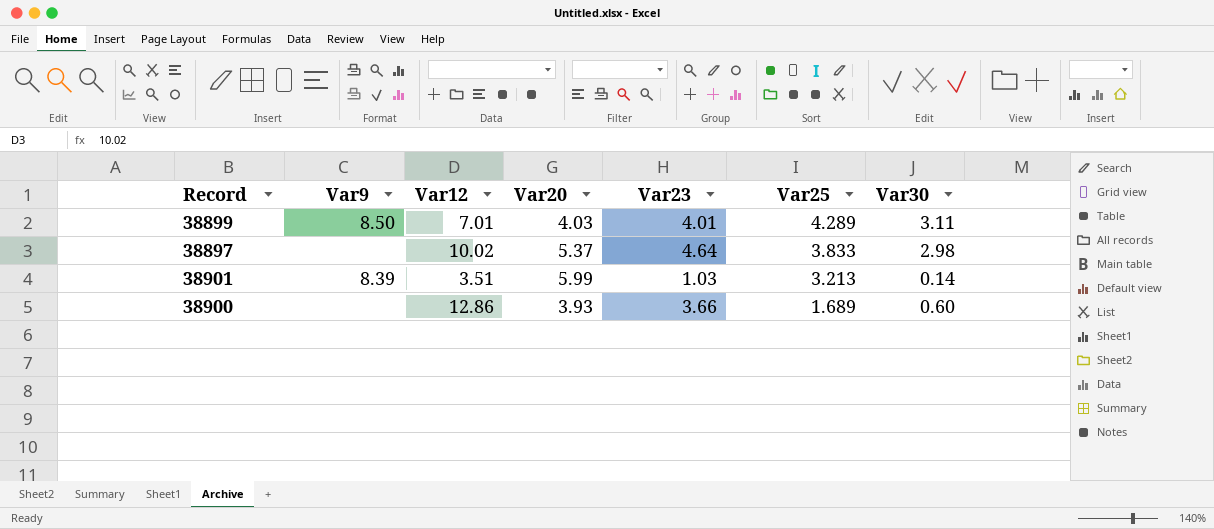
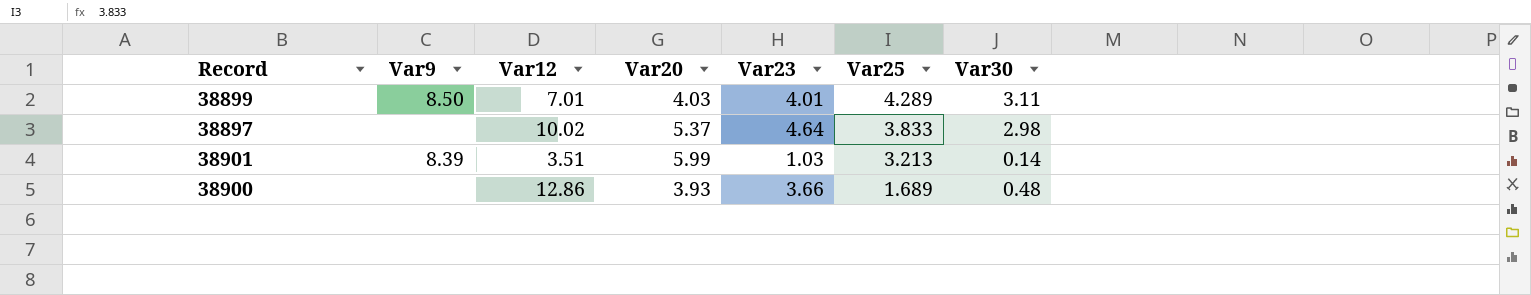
38900 | Var30: 0.60 -> 0.48

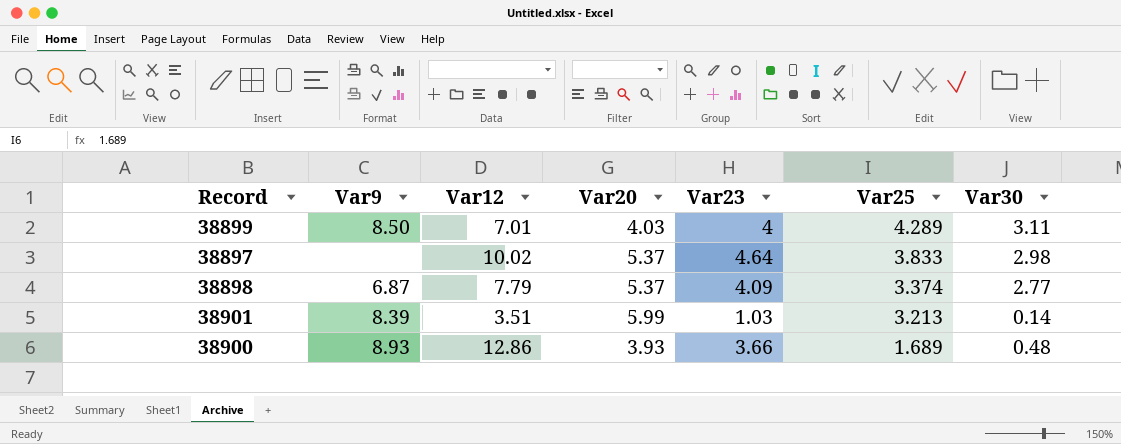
38899 | Var23: 4.01 -> 4
row 38898: none -> 6.87 | 7.79 | 5.37 | 4.09 | 3.374 | 2.77
38900 | Var9: none -> 8.93

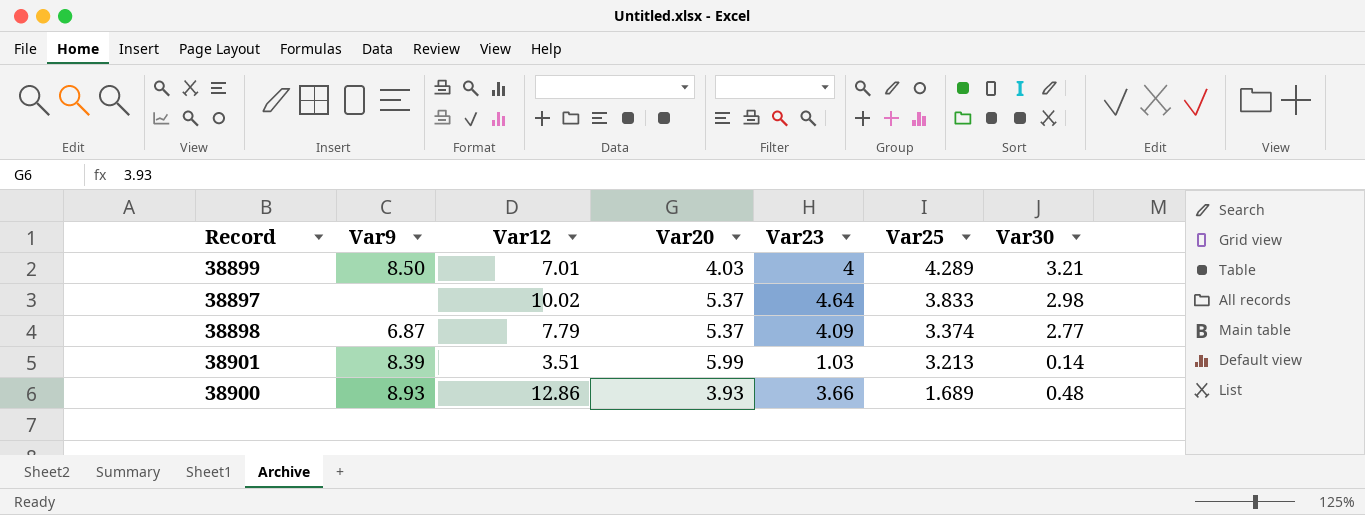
38899 | Var30: 3.11 -> 3.21

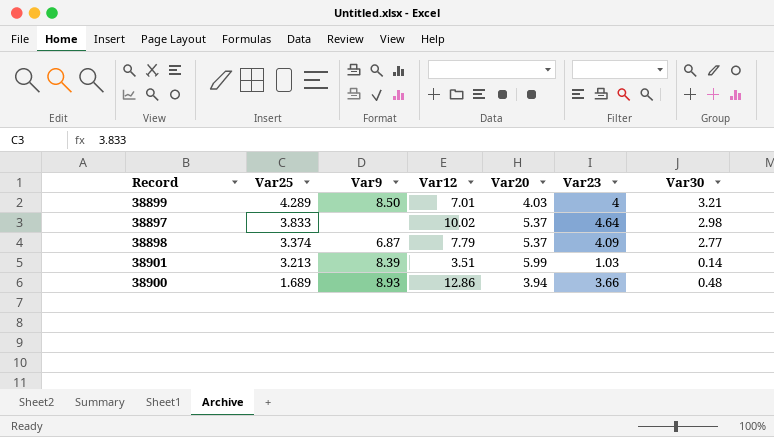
column Var25 | position: 6 -> 2
38900 | Var20: 3.93 -> 3.94

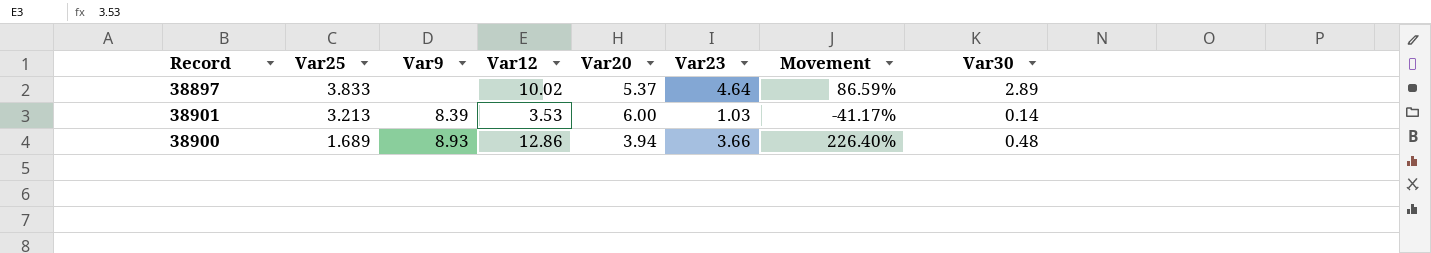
column Movement | formula: none -> ([Var12] - [Var20]) / [Var20]
row 38899: 4.289 | 8.50 | 7.01 | 4.03 | 4 | 3.21 -> none
row 38898: 3.374 | 6.87 | 7.79 | 5.37 | 4.09 | 2.77 -> none
38897 | Var30: 2.98 -> 2.89
38901 | Var12: 3.51 -> 3.53
38901 | Var20: 5.99 -> 6.00

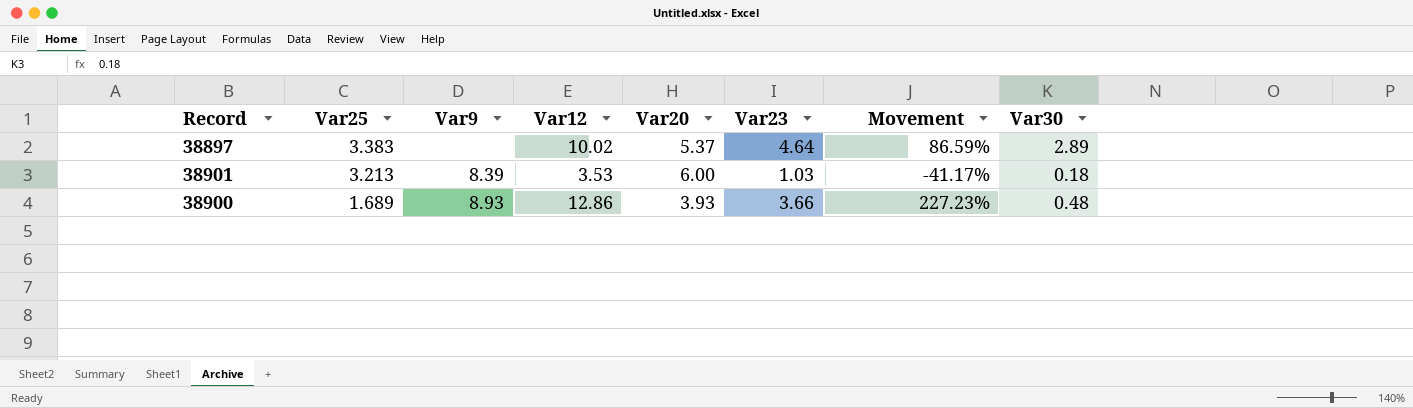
38897 | Var25: 3.833 -> 3.383
38901 | Var30: 0.14 -> 0.18
38900 | Var20: 3.94 -> 3.93
38900 | Movement: 226.40% -> 227.23%

